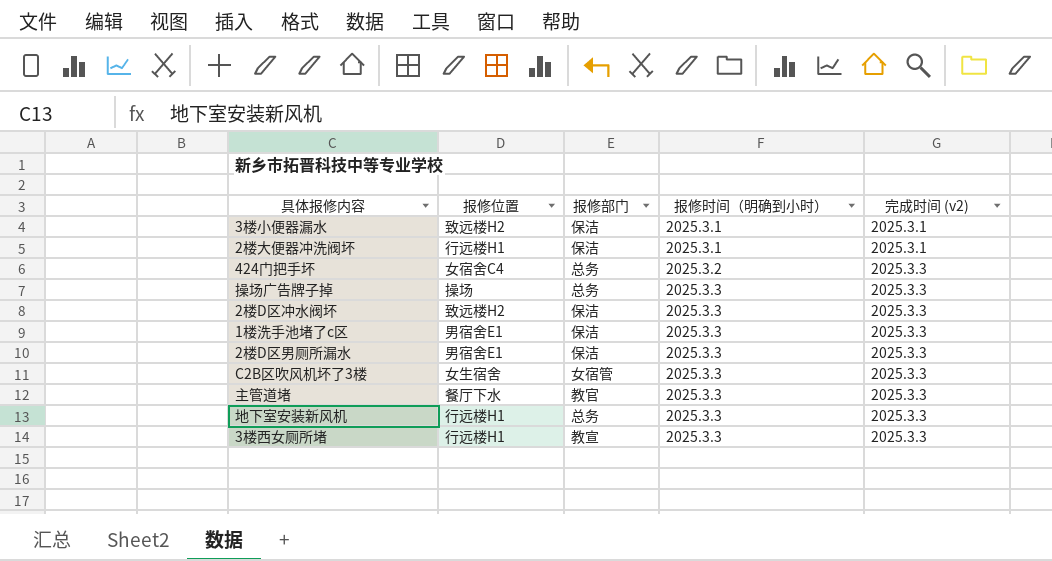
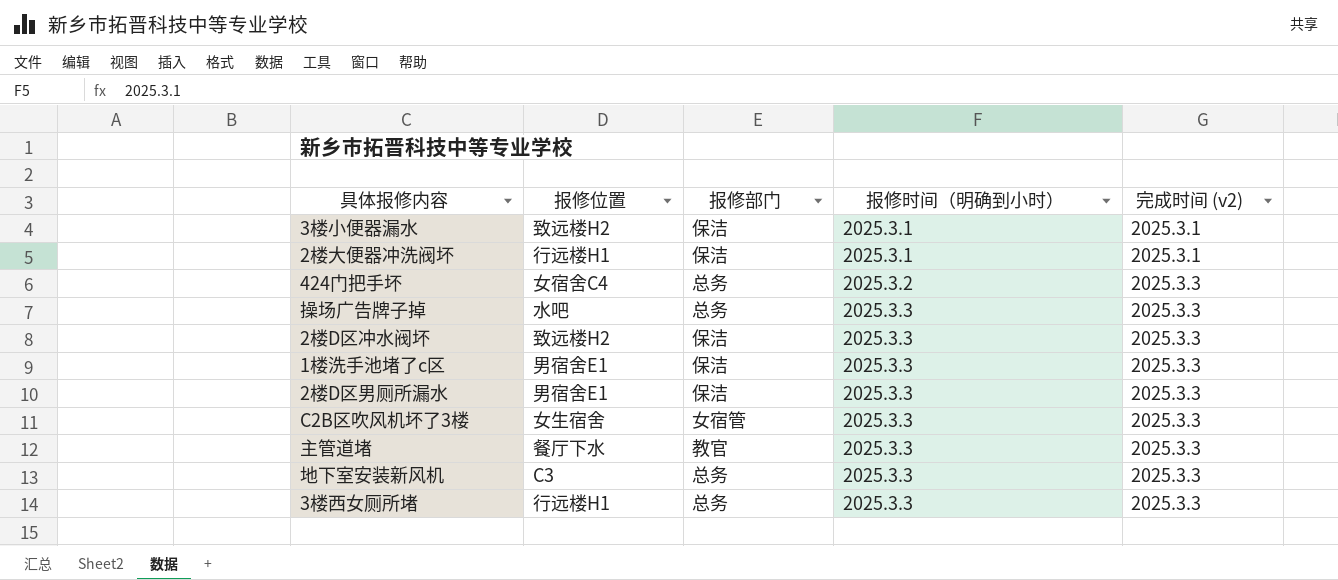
操场广告牌子掉 | 报修位置: 操场 -> 水吧
地下室安装新风机 | 报修位置: 行远楼H1 -> C3
3楼西女厕所堵 | 报修部门: 教宣 -> 总务

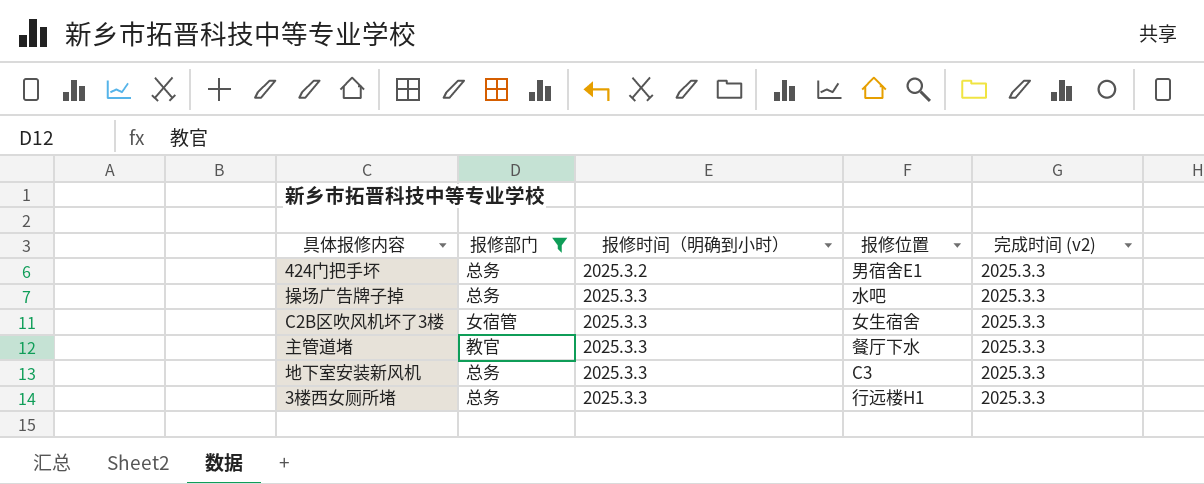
filter: none -> 报修部门 != 保洁
column 报修位置 | position: 2 -> 4
424门把手坏 | 报修位置: 女宿舍C4 -> 男宿舍E1

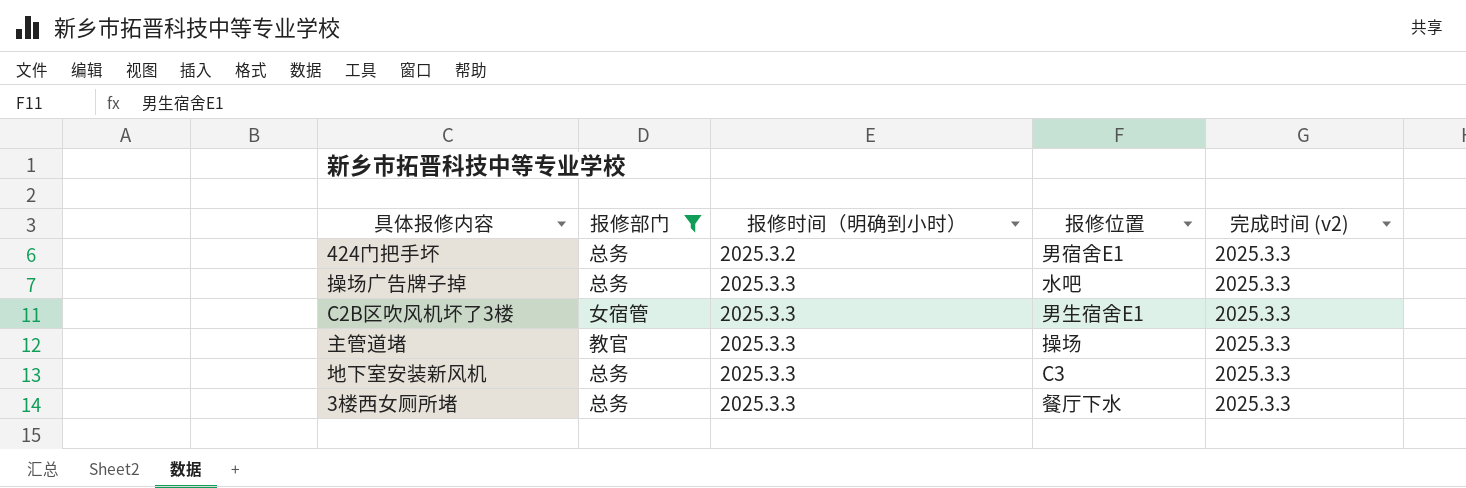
C2B区吹风机坏了3楼 | 报修位置: 女生宿舍 -> 男生宿舍E1
主管道堵 | 报修位置: 餐厅下水 -> 操场
3楼西女厕所堵 | 报修位置: 行远楼H1 -> 餐厅下水

